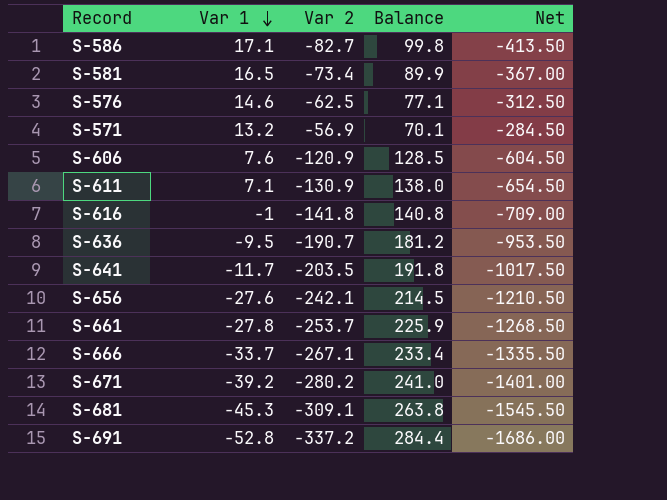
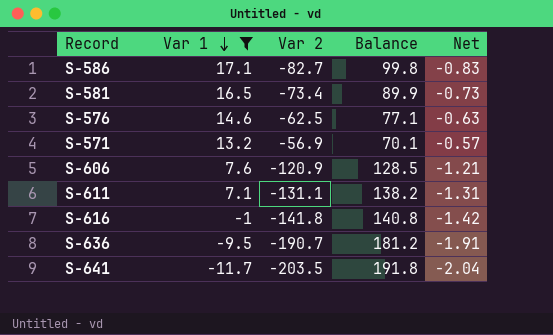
filter: none -> Var 1 >= -11.7
column Net | formula: [Var 2] * 5 -> [Var 2] * 0.01
S-611 | Var 2: -130.9 -> -131.1
S-611 | Balance: 138.0 -> 138.2

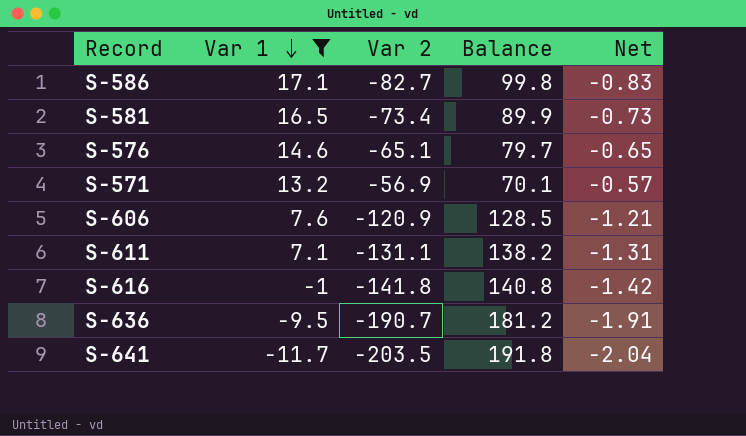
S-576 | Var 2: -62.5 -> -65.1
S-576 | Balance: 77.1 -> 79.7
S-576 | Net: -0.63 -> -0.65

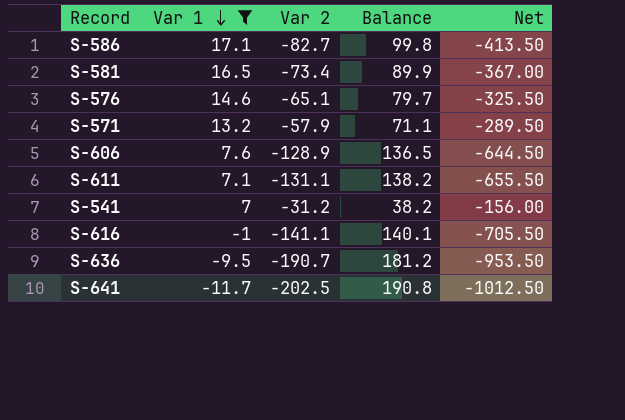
column Net | formula: [Var 2] * 0.01 -> [Var 2] * 5
S-571 | Var 2: -56.9 -> -57.9
S-571 | Balance: 70.1 -> 71.1
S-606 | Var 2: -120.9 -> -128.9
S-606 | Balance: 128.5 -> 136.5
row S-541: none -> 7 | -31.2 | 38.2 | -156.00
S-616 | Var 2: -141.8 -> -141.1
S-616 | Balance: 140.8 -> 140.1
S-641 | Var 2: -203.5 -> -202.5
S-641 | Balance: 191.8 -> 190.8

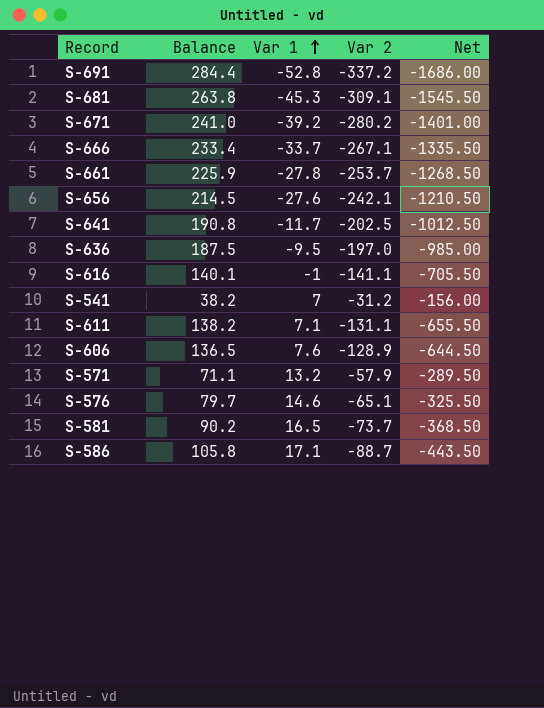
filter: Var 1 >= -11.7 -> none
row order: Var 1 descending -> Var 1 ascending
column Balance | position: 4 -> 2
S-636 | Balance: 181.2 -> 187.5
S-636 | Var 2: -190.7 -> -197.0
S-636 | Net: -953.50 -> -985.00
S-581 | Balance: 89.9 -> 90.2
S-581 | Var 2: -73.4 -> -73.7
S-581 | Net: -367.00 -> -368.50
S-586 | Balance: 99.8 -> 105.8
S-586 | Var 2: -82.7 -> -88.7
S-586 | Net: -413.50 -> -443.50

